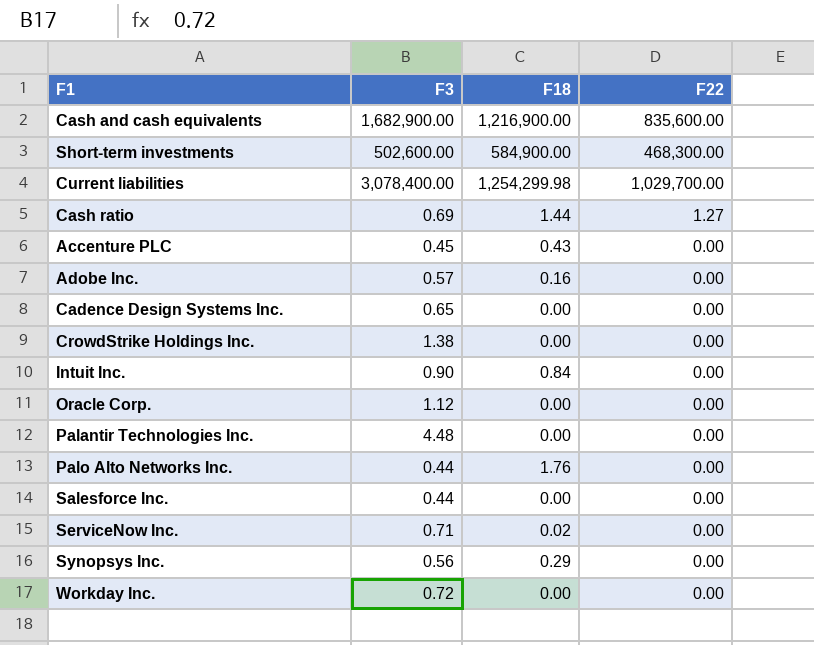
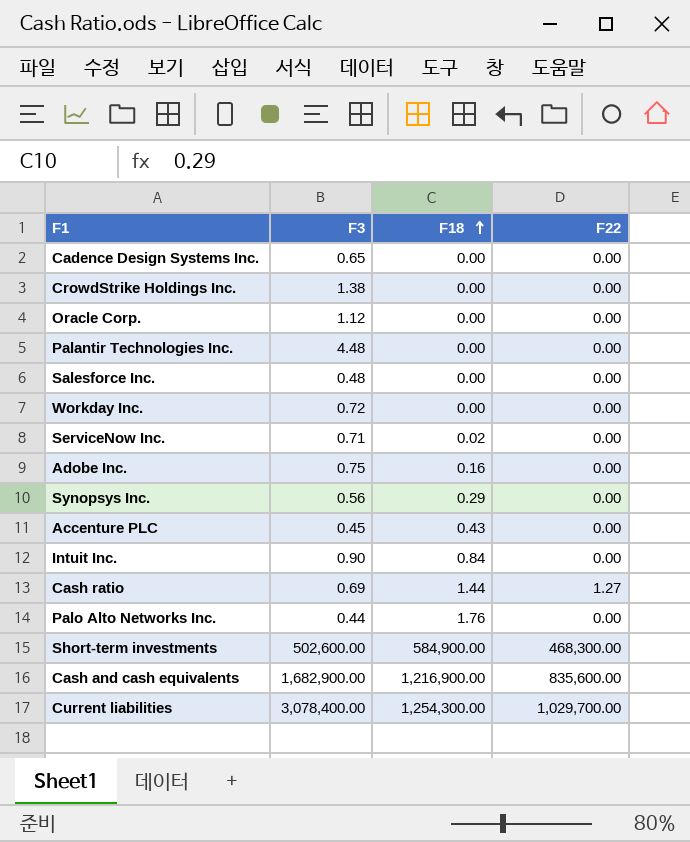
row order: none -> F18 ascending
Salesforce Inc. | F3: 0.44 -> 0.48
Adobe Inc. | F3: 0.57 -> 0.75
Current liabilities | F18: 1,254,299.98 -> 1,254,300.00

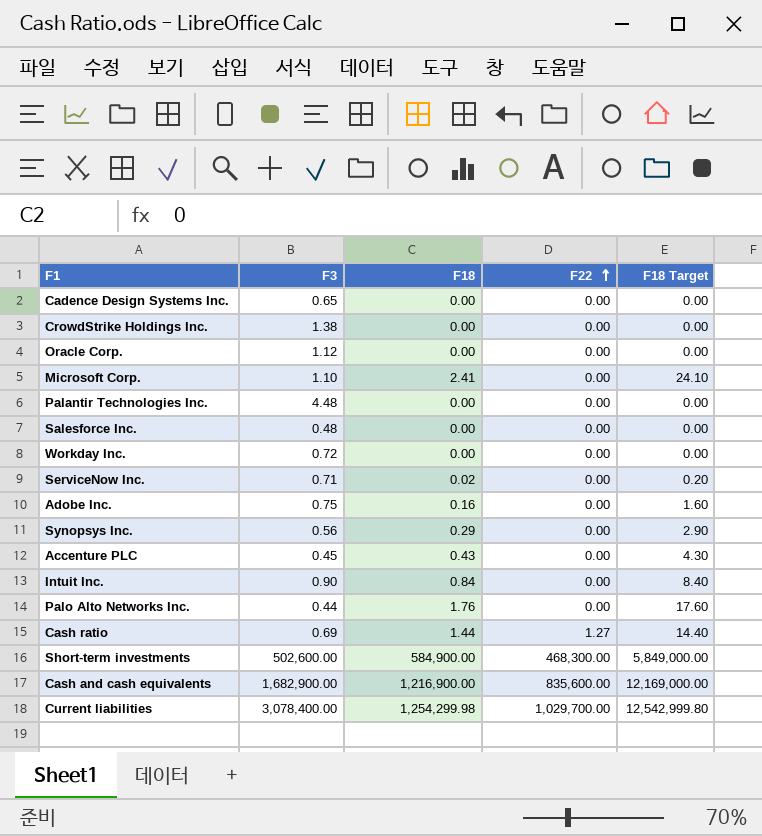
row order: F18 ascending -> F22 ascending
column F18 Target | formula: none -> [F18] * 10
row Microsoft Corp.: none -> 1.10 | 2.41 | 0.00 | 24.10
Current liabilities | F18: 1,254,300.00 -> 1,254,299.98

